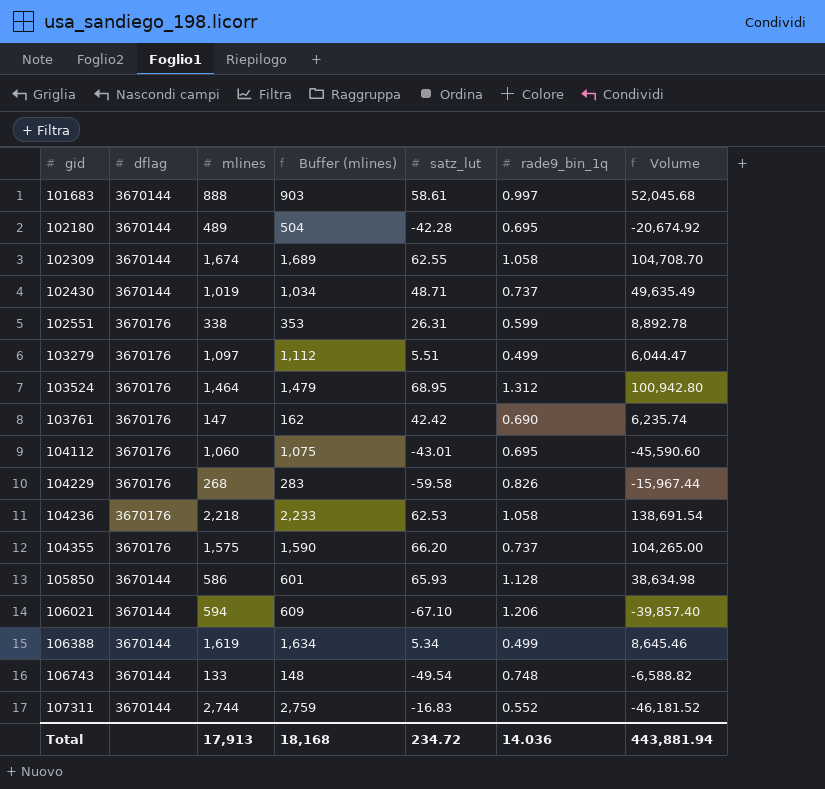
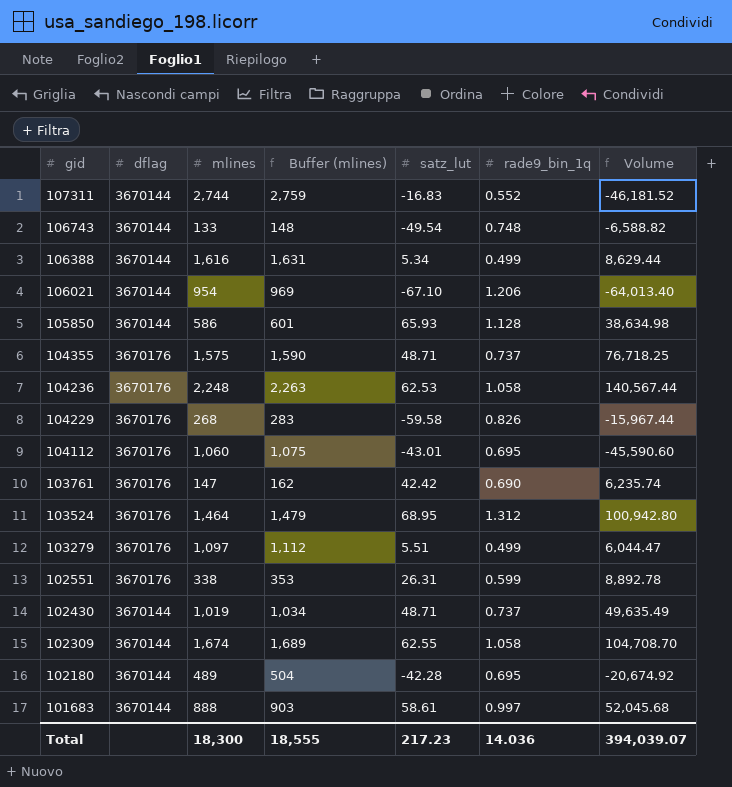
row order: gid ascending -> gid descending
106388 | mlines: 1,619 -> 1,616
106388 | Buffer (mlines): 1,634 -> 1,631
106388 | Volume: 8,645.46 -> 8,629.44
106021 | mlines: 594 -> 954
106021 | Buffer (mlines): 609 -> 969
106021 | Volume: -39,857.40 -> -64,013.40
104355 | satz_lut: 66.20 -> 48.71
104355 | Volume: 104,265.00 -> 76,718.25
104236 | mlines: 2,218 -> 2,248
104236 | Buffer (mlines): 2,233 -> 2,263
104236 | Volume: 138,691.54 -> 140,567.44
Total | mlines: 17,913 -> 18,300
Total | Buffer (mlines): 18,168 -> 18,555
Total | satz_lut: 234.72 -> 217.23
Total | Volume: 443,881.94 -> 394,039.07

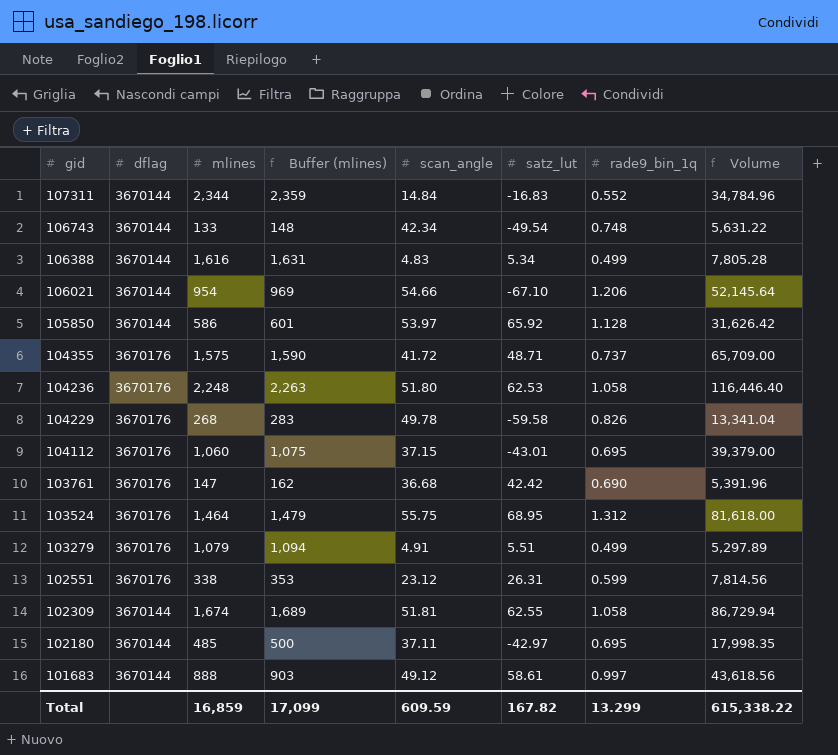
column scan_angle | position: none -> 5
column Volume | formula: [mlines] * [satz_lut] -> [mlines] * [scan_angle]
row 102430: 3670144 | 1,019 | 1,034 | 48.71 | 0.737 | 49,635.49 -> none
107311 | mlines: 2,744 -> 2,344
107311 | Buffer (mlines): 2,759 -> 2,359
105850 | satz_lut: 65.93 -> 65.92
103279 | mlines: 1,097 -> 1,079
103279 | Buffer (mlines): 1,112 -> 1,094
102180 | mlines: 489 -> 485
102180 | Buffer (mlines): 504 -> 500
102180 | satz_lut: -42.28 -> -42.97
Total | mlines: 18,300 -> 16,859
Total | Buffer (mlines): 18,555 -> 17,099
Total | satz_lut: 217.23 -> 167.82
Total | rade9_bin_1q: 14.036 -> 13.299
Total | Volume: 394,039.07 -> 615,338.22

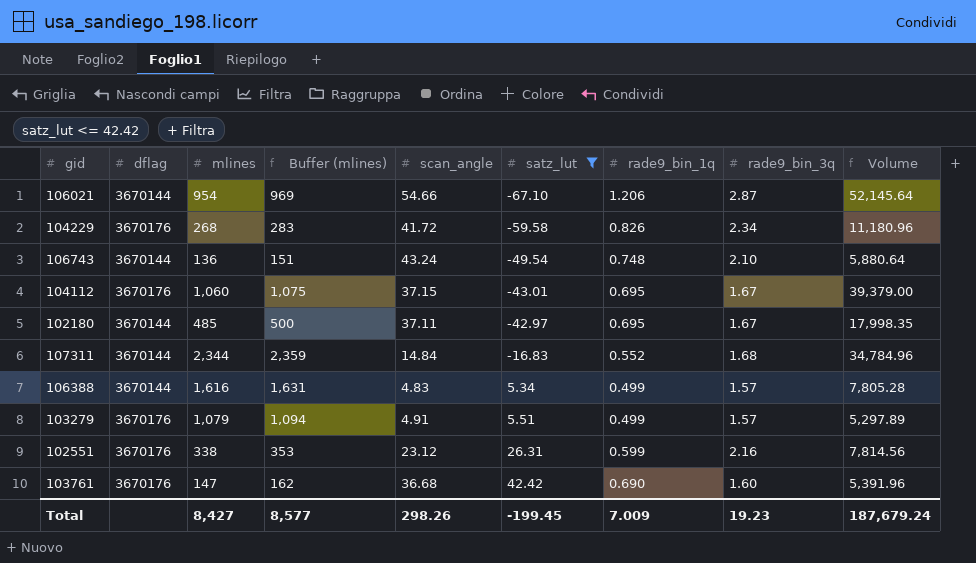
filter: none -> satz_lut <= 42.42
row order: gid descending -> satz_lut ascending
column rade9_bin_3q | position: none -> 8
104229 | scan_angle: 49.78 -> 41.72
104229 | Volume: 13,341.04 -> 11,180.96
106743 | mlines: 133 -> 136
106743 | Buffer (mlines): 148 -> 151
106743 | scan_angle: 42.34 -> 43.24
106743 | Volume: 5,631.22 -> 5,880.64
Total | mlines: 16,859 -> 8,427
Total | Buffer (mlines): 17,099 -> 8,577
Total | scan_angle: 609.59 -> 298.26
Total | satz_lut: 167.82 -> -199.45
Total | rade9_bin_1q: 13.299 -> 7.009
Total | Volume: 615,338.22 -> 187,679.24

